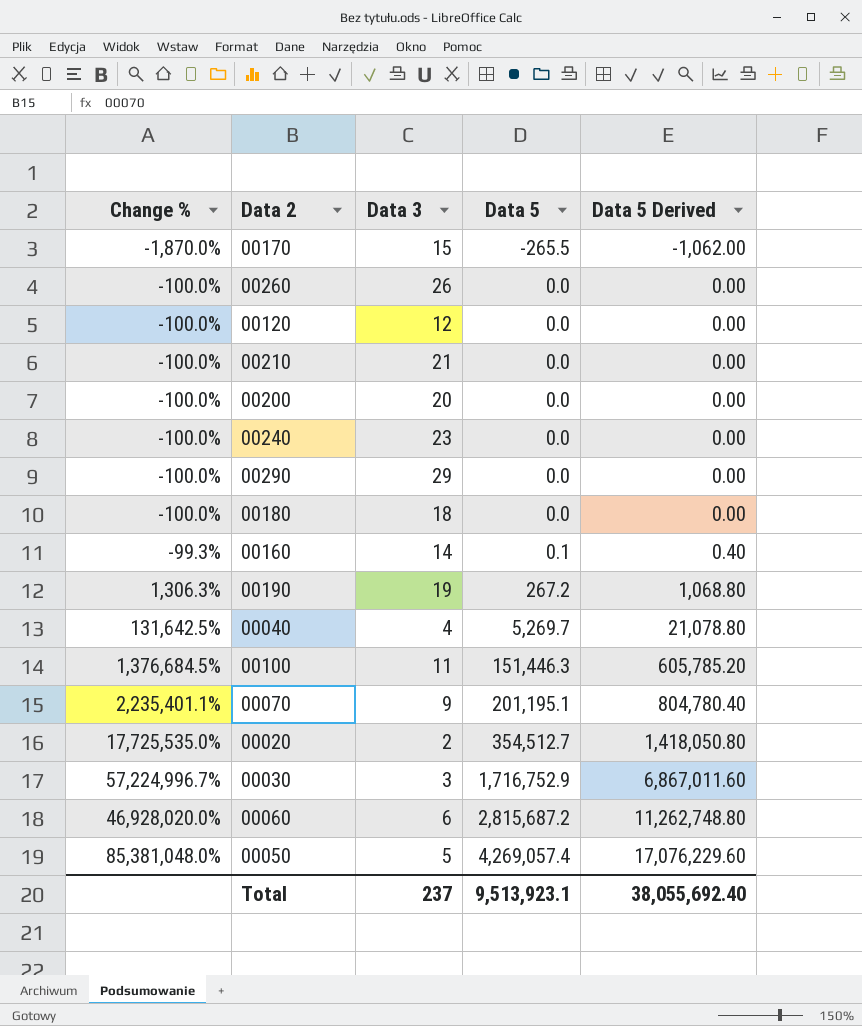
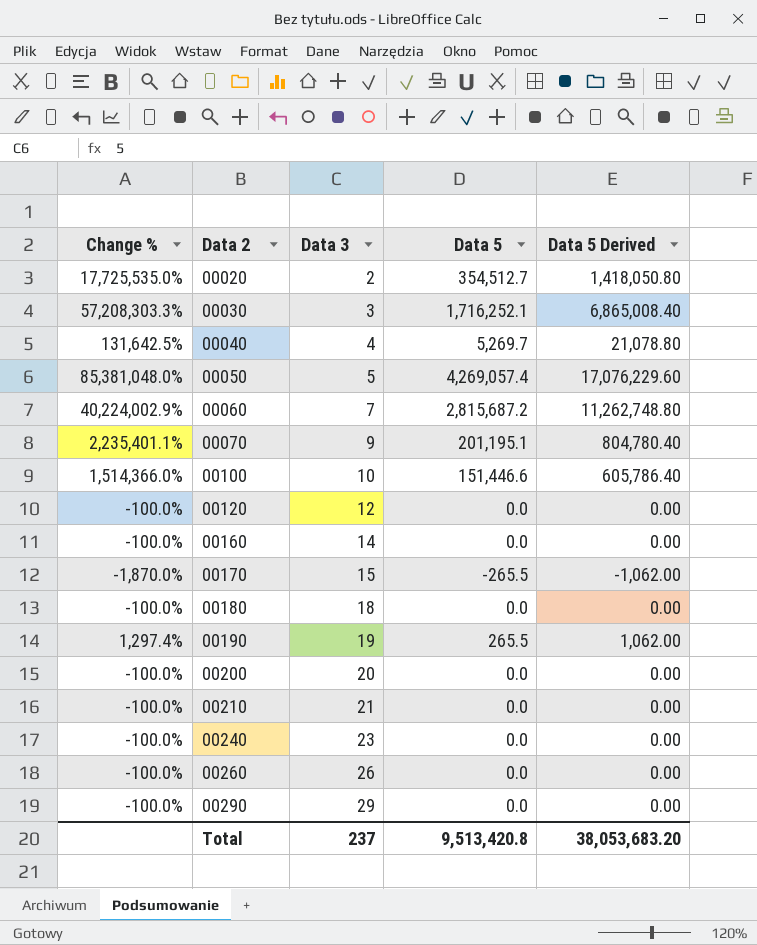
row order: Data 5 ascending -> Data 2 ascending
00030 | Change %: 57,224,996.7% -> 57,208,303.3%
00030 | Data 5: 1,716,752.9 -> 1,716,252.1
00030 | Data 5 Derived: 6,867,011.60 -> 6,865,008.40
00060 | Change %: 46,928,020.0% -> 40,224,002.9%
00060 | Data 3: 6 -> 7
00100 | Change %: 1,376,684.5% -> 1,514,366.0%
00100 | Data 3: 11 -> 10
00100 | Data 5: 151,446.3 -> 151,446.6
00100 | Data 5 Derived: 605,785.20 -> 605,786.40
00160 | Change %: -99.3% -> -100.0%
00160 | Data 5: 0.1 -> 0.0
00160 | Data 5 Derived: 0.40 -> 0.00
00190 | Change %: 1,306.3% -> 1,297.4%
00190 | Data 5: 267.2 -> 265.5
00190 | Data 5 Derived: 1,068.80 -> 1,062.00
Total | Data 5: 9,513,923.1 -> 9,513,420.8
Total | Data 5 Derived: 38,055,692.40 -> 38,053,683.20

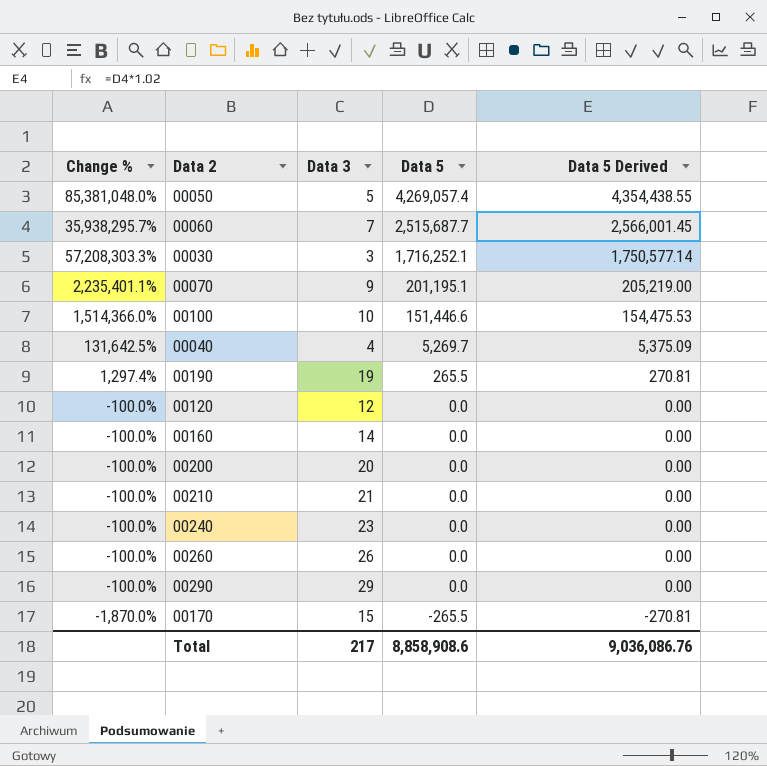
row order: Data 2 ascending -> Data 5 descending
column Data 5 Derived | formula: [Data 5] * 4 -> [Data 5] * 1.02
row 00020: 17,725,535.0% | 2 | 354,512.7 | 1,418,050.80 -> none
row 00180: -100.0% | 18 | 0.0 | 0.00 -> none
00060 | Change %: 40,224,002.9% -> 35,938,295.7%
00060 | Data 5: 2,815,687.2 -> 2,515,687.7
Total | Data 3: 237 -> 217
Total | Data 5: 9,513,420.8 -> 8,858,908.6
Total | Data 5 Derived: 38,053,683.20 -> 9,036,086.76

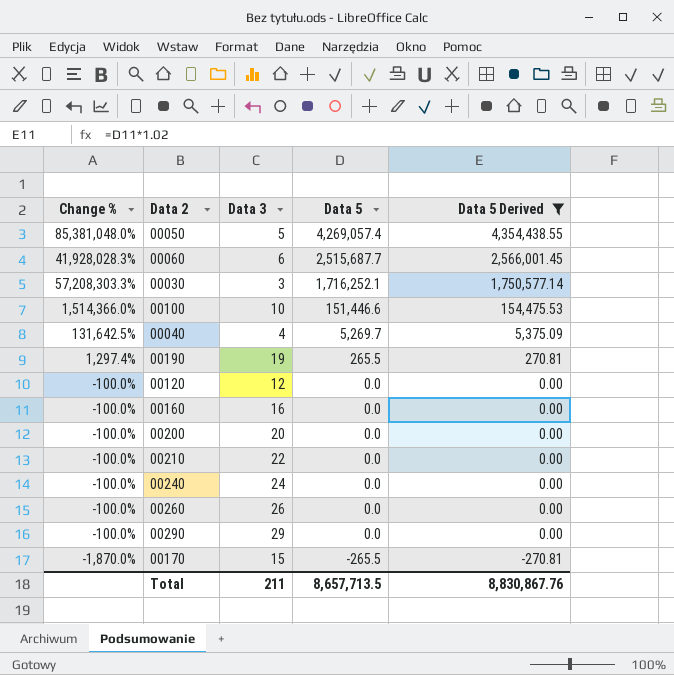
filter: none -> Data 5 Derived != 205,219.00
00060 | Change %: 35,938,295.7% -> 41,928,028.3%
00060 | Data 3: 7 -> 6
00160 | Data 3: 14 -> 16
00210 | Data 3: 21 -> 22
00240 | Data 3: 23 -> 24
Total | Data 3: 217 -> 211
Total | Data 5: 8,858,908.6 -> 8,657,713.5
Total | Data 5 Derived: 9,036,086.76 -> 8,830,867.76

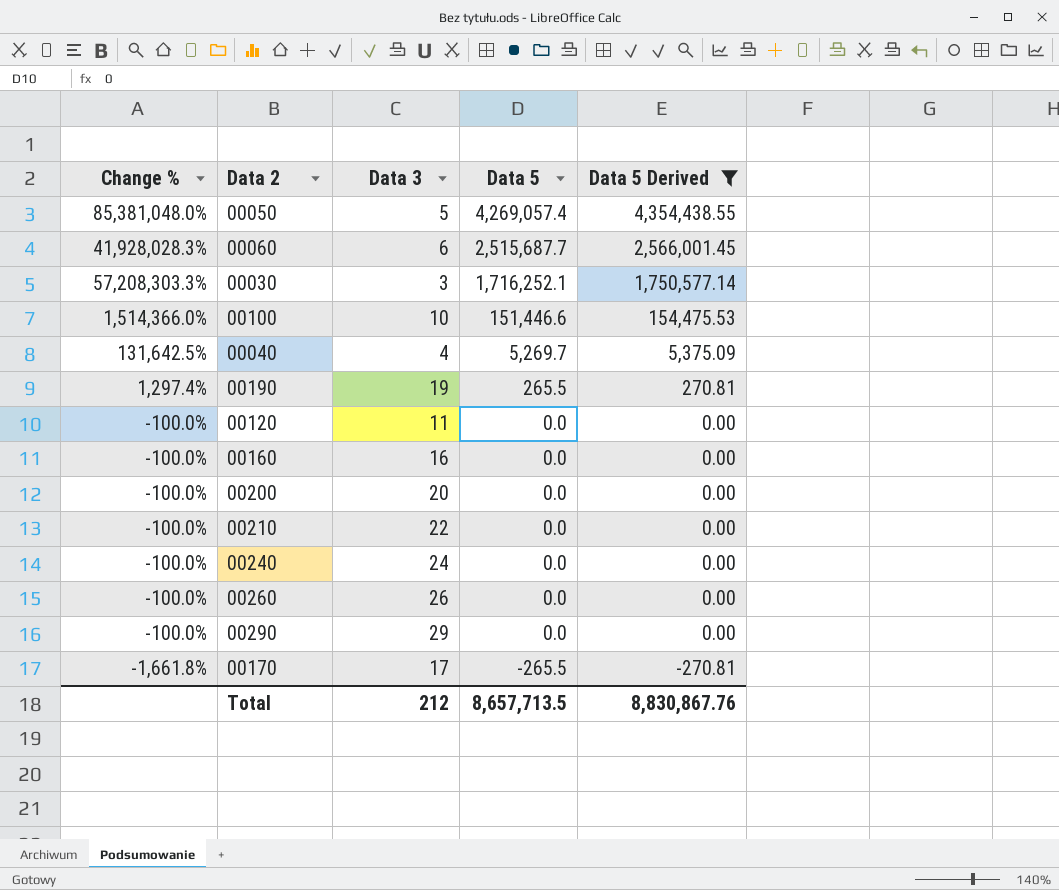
00120 | Data 3: 12 -> 11
00170 | Change %: -1,870.0% -> -1,661.8%
00170 | Data 3: 15 -> 17
Total | Data 3: 211 -> 212

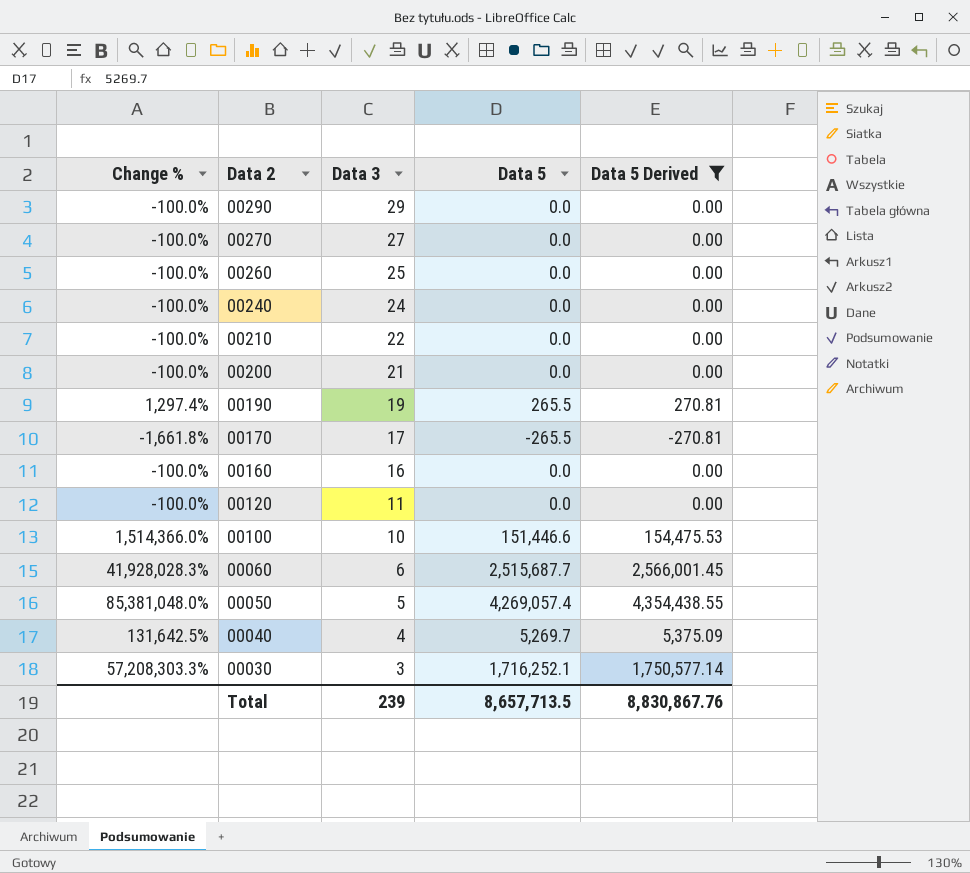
row order: Data 5 descending -> Data 2 descending
row 00270: none -> -100.0% | 27 | 0.0 | 0.00
00260 | Data 3: 26 -> 25
00200 | Data 3: 20 -> 21
Total | Data 3: 212 -> 239

